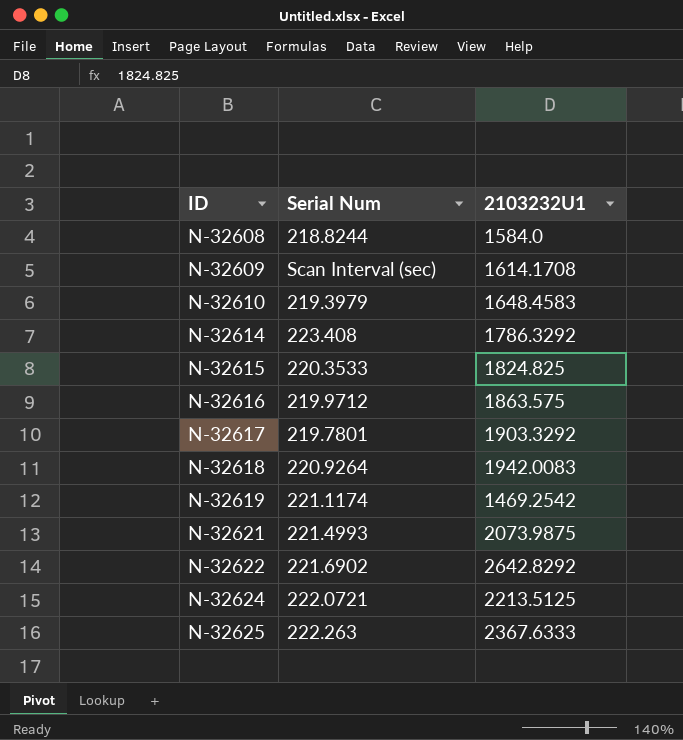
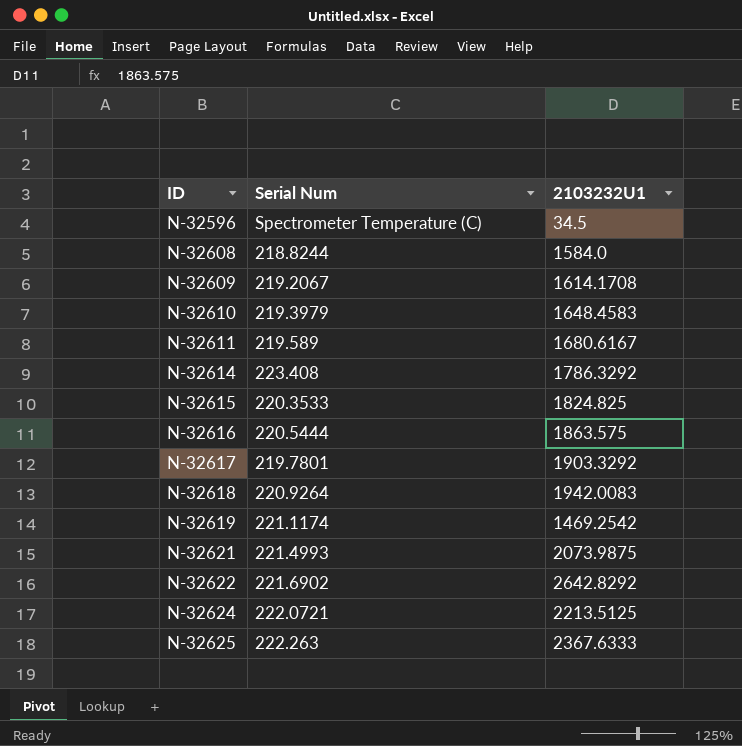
row N-32596: none -> Spectrometer Temperature (C) | 34.5
N-32609 | Serial Num: Scan Interval (sec) -> 219.2067
row N-32611: none -> 219.589 | 1680.6167
N-32616 | Serial Num: 219.9712 -> 220.5444

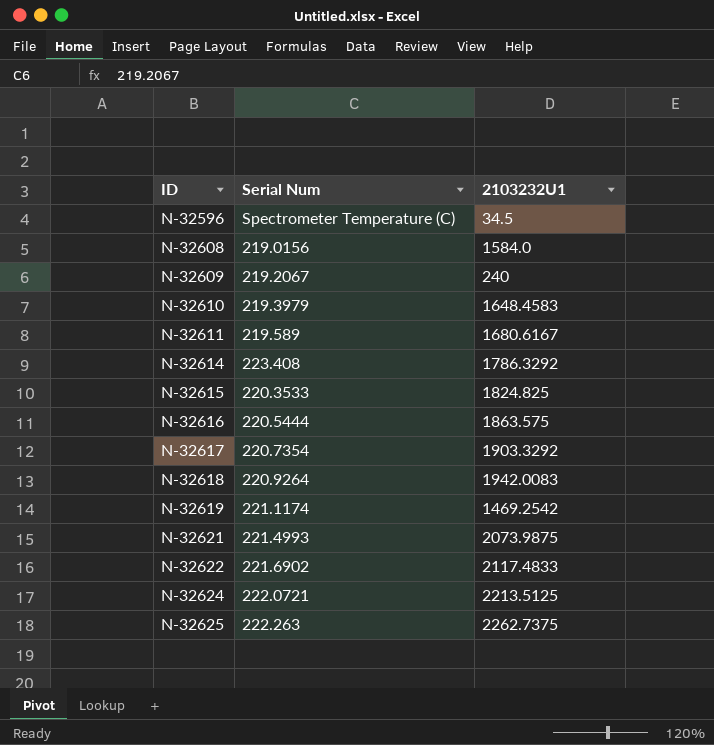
N-32608 | Serial Num: 218.8244 -> 219.0156
N-32609 | 2103232U1: 1614.1708 -> 240
N-32617 | Serial Num: 219.7801 -> 220.7354
N-32622 | 2103232U1: 2642.8292 -> 2117.4833
N-32625 | 2103232U1: 2367.6333 -> 2262.7375

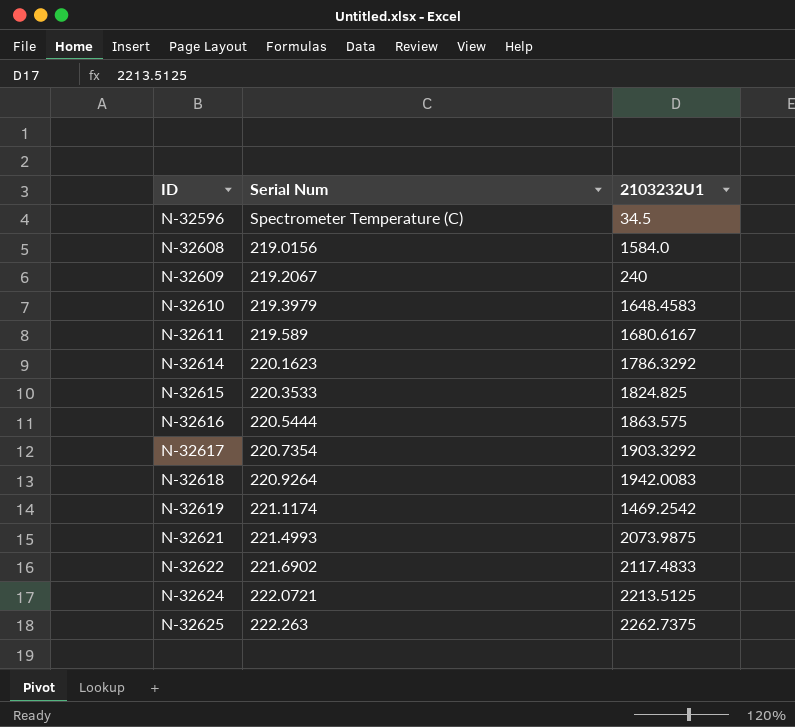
N-32614 | Serial Num: 223.408 -> 220.1623

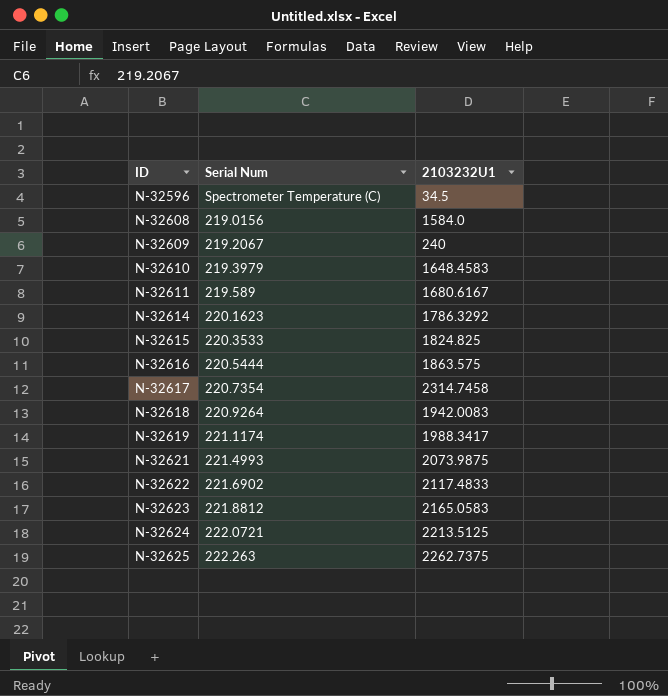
N-32617 | 2103232U1: 1903.3292 -> 2314.7458
N-32619 | 2103232U1: 1469.2542 -> 1988.3417
row N-32623: none -> 221.8812 | 2165.0583

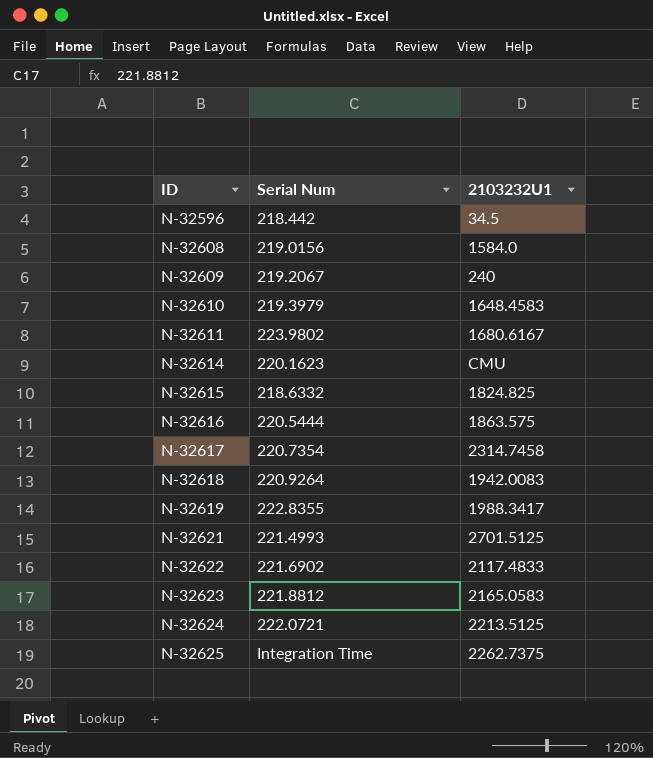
N-32596 | Serial Num: Spectrometer Temperature (C) -> 218.442
N-32611 | Serial Num: 219.589 -> 223.9802
N-32614 | 2103232U1: 1786.3292 -> CMU
N-32615 | Serial Num: 220.3533 -> 218.6332
N-32619 | Serial Num: 221.1174 -> 222.8355
N-32621 | 2103232U1: 2073.9875 -> 2701.5125
N-32625 | Serial Num: 222.263 -> Integration Time

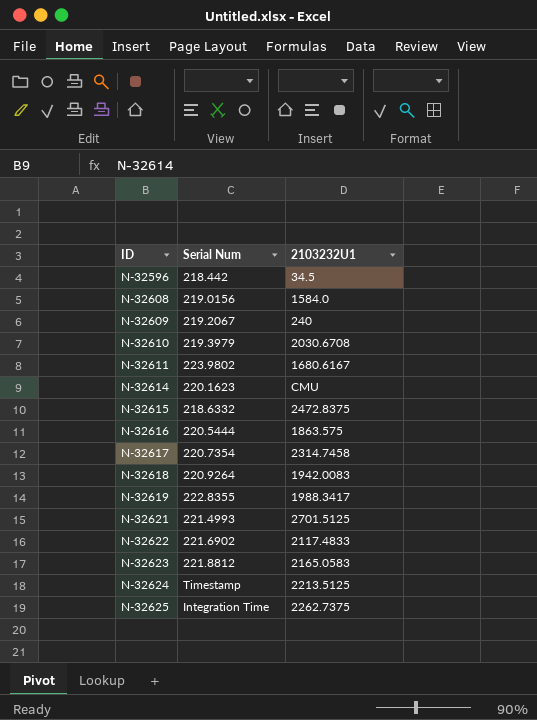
N-32610 | 2103232U1: 1648.4583 -> 2030.6708
N-32615 | 2103232U1: 1824.825 -> 2472.8375
N-32624 | Serial Num: 222.0721 -> Timestamp

